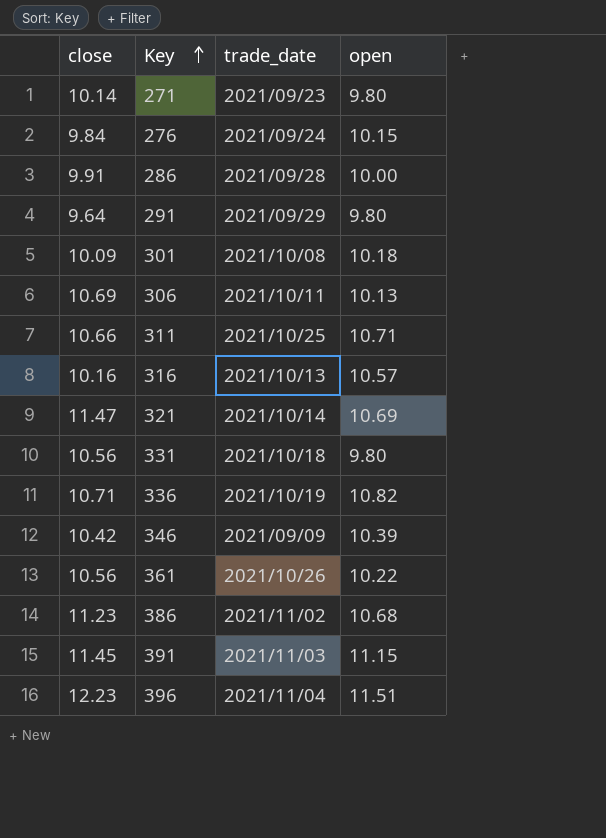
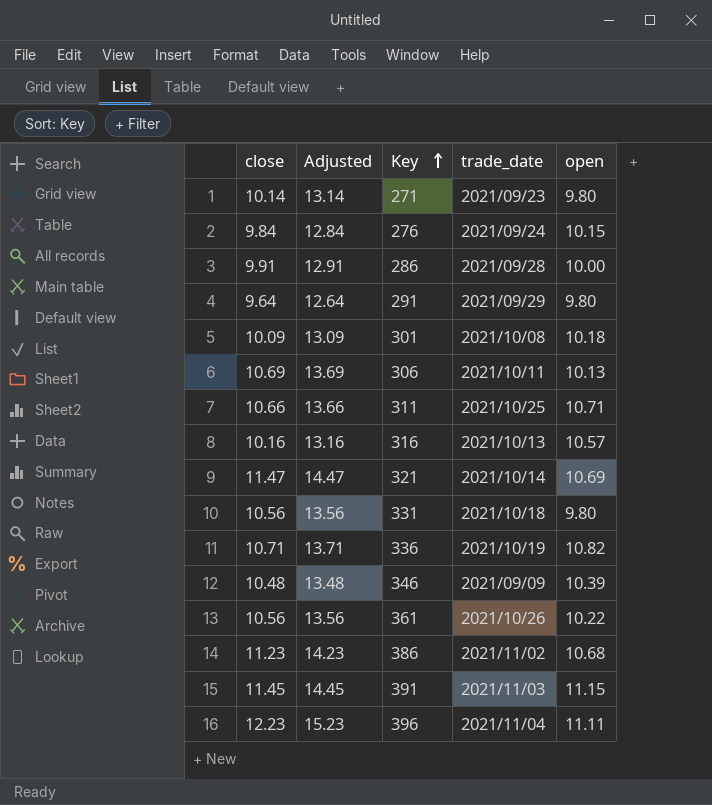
column Adjusted | formula: none -> [close] + 3
346 | close: 10.42 -> 10.48
396 | open: 11.51 -> 11.11

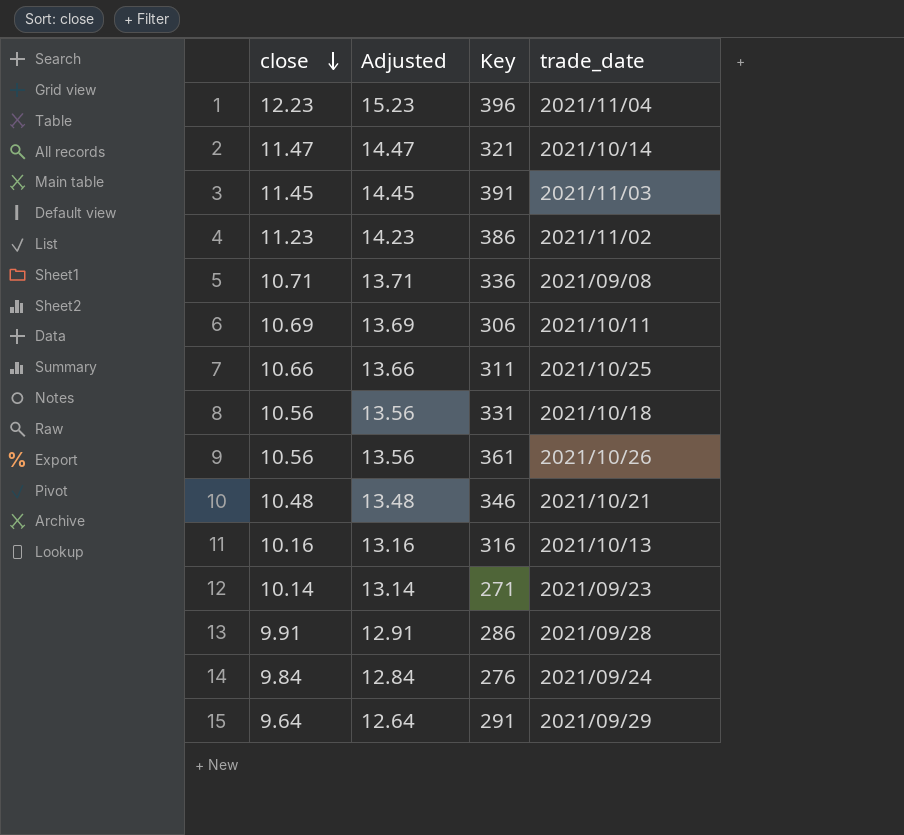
row order: Key ascending -> close descending
column open | position: 5 -> none
row 301: 10.09 | 13.09 | 2021/10/08 | 10.18 -> none
336 | trade_date: 2021/10/19 -> 2021/09/08
346 | trade_date: 2021/09/09 -> 2021/10/21

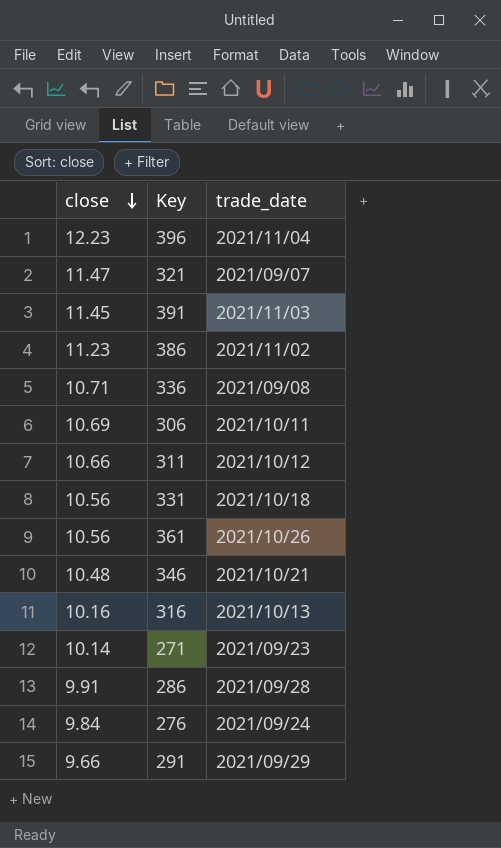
column Adjusted | formula: [close] + 3 -> none
321 | trade_date: 2021/10/14 -> 2021/09/07
311 | trade_date: 2021/10/25 -> 2021/10/12
291 | close: 9.64 -> 9.66

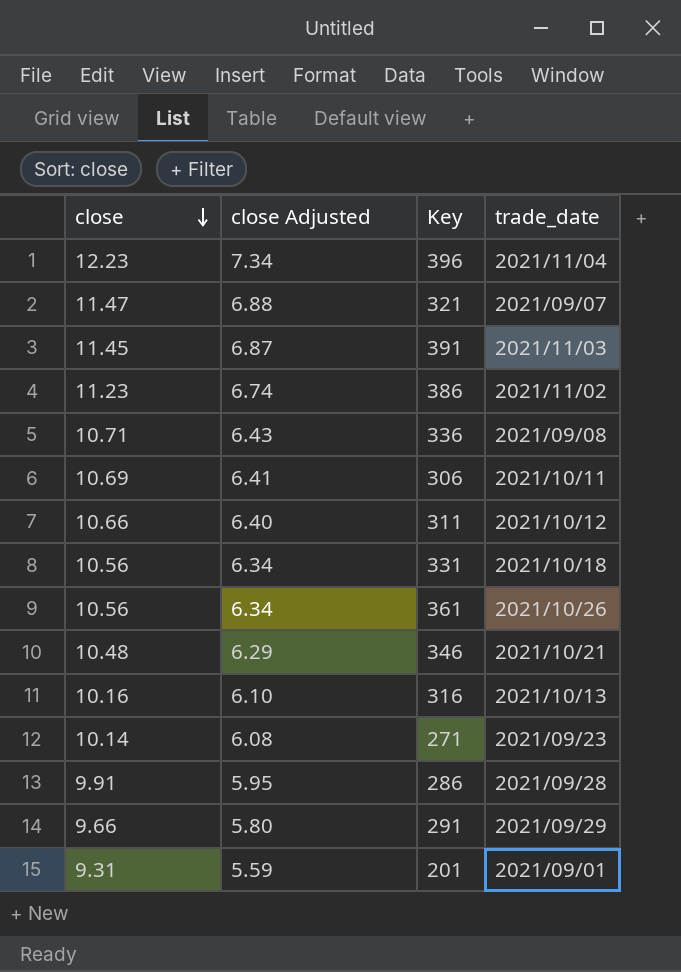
column close Adjusted | formula: none -> [close] * 0.6
row 276: 9.84 | 2021/09/24 -> none
row 201: none -> 9.31 | 5.59 | 2021/09/01

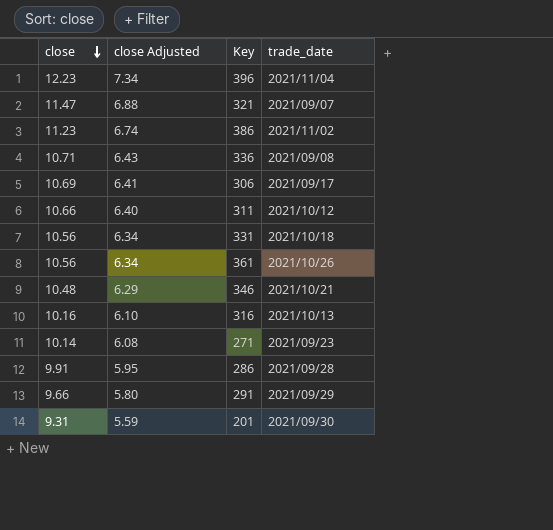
row 391: 11.45 | 6.87 | 2021/11/03 -> none
306 | trade_date: 2021/10/11 -> 2021/09/17
201 | trade_date: 2021/09/01 -> 2021/09/30

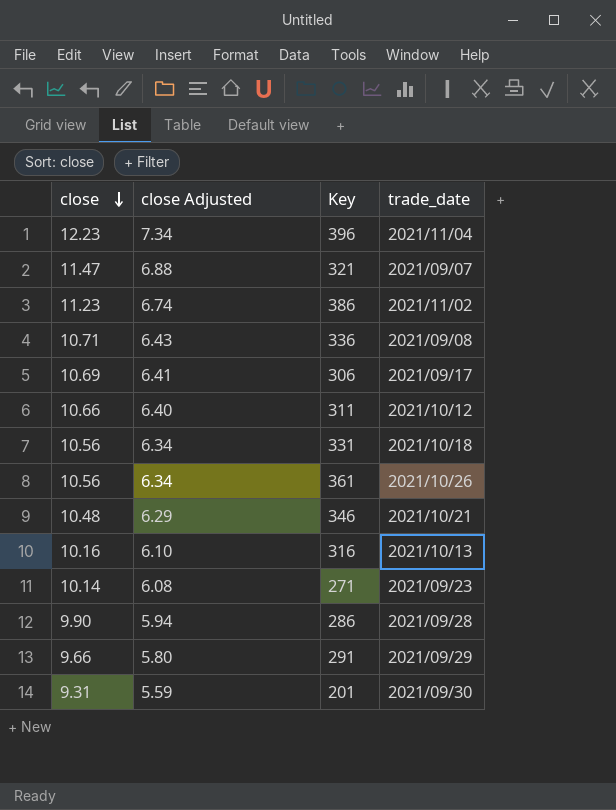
286 | close: 9.91 -> 9.90
286 | close Adjusted: 5.95 -> 5.94

